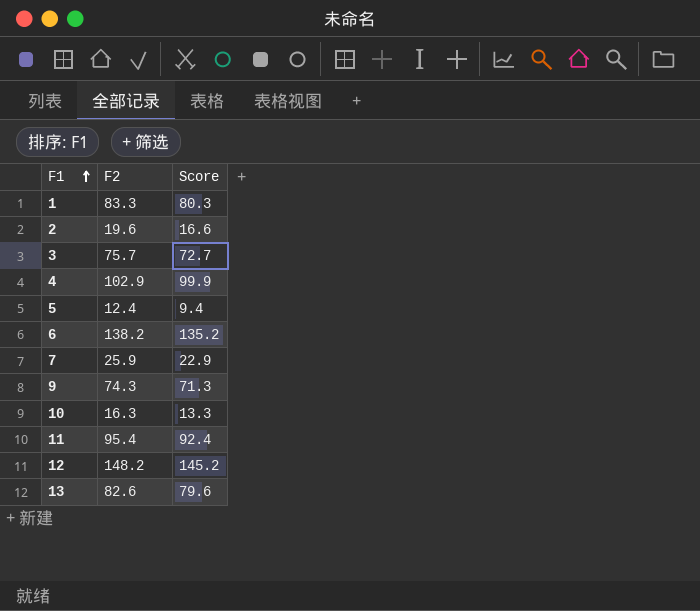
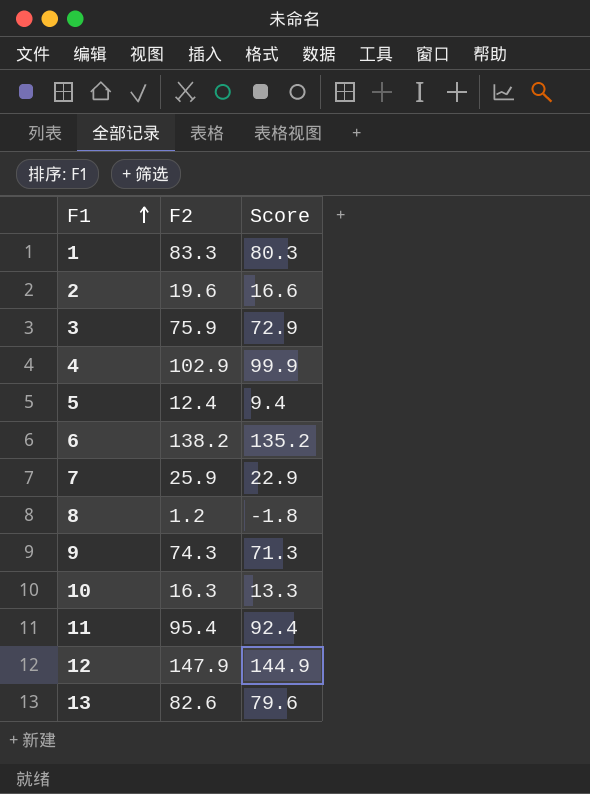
3 | F2: 75.7 -> 75.9
3 | Score: 72.7 -> 72.9
row 8: none -> 1.2 | -1.8
12 | F2: 148.2 -> 147.9
12 | Score: 145.2 -> 144.9

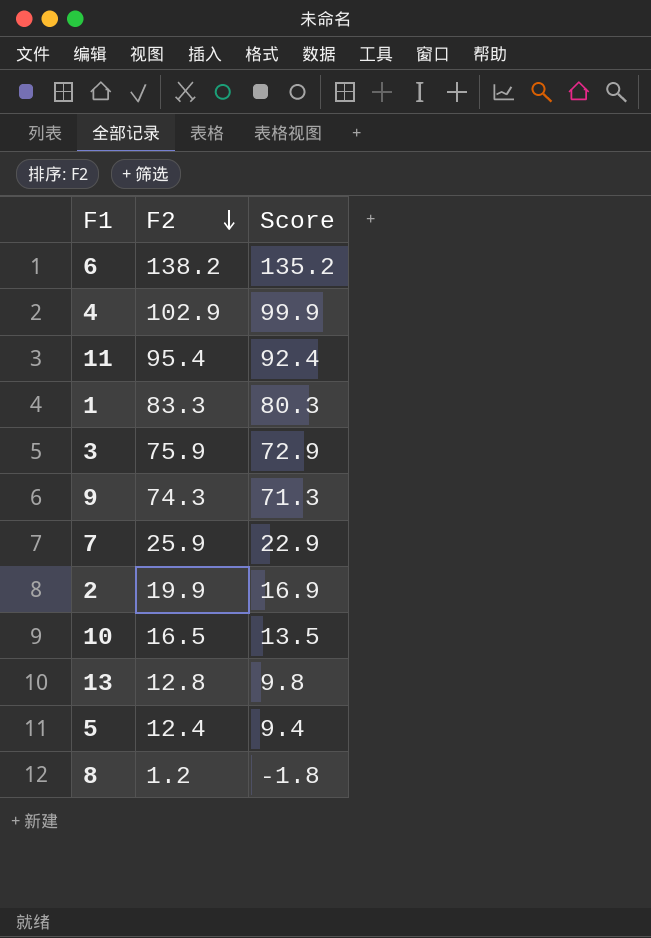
row order: F1 ascending -> F2 descending
row 12: 147.9 | 144.9 -> none
2 | F2: 19.6 -> 19.9
2 | Score: 16.6 -> 16.9
10 | F2: 16.3 -> 16.5
10 | Score: 13.3 -> 13.5
13 | F2: 82.6 -> 12.8
13 | Score: 79.6 -> 9.8

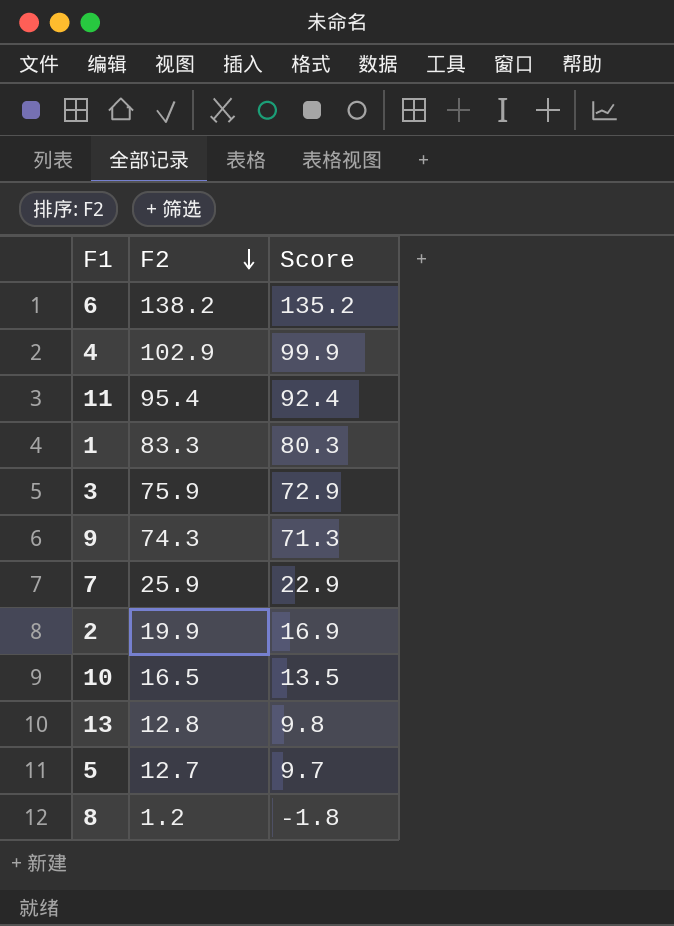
5 | F2: 12.4 -> 12.7
5 | Score: 9.4 -> 9.7

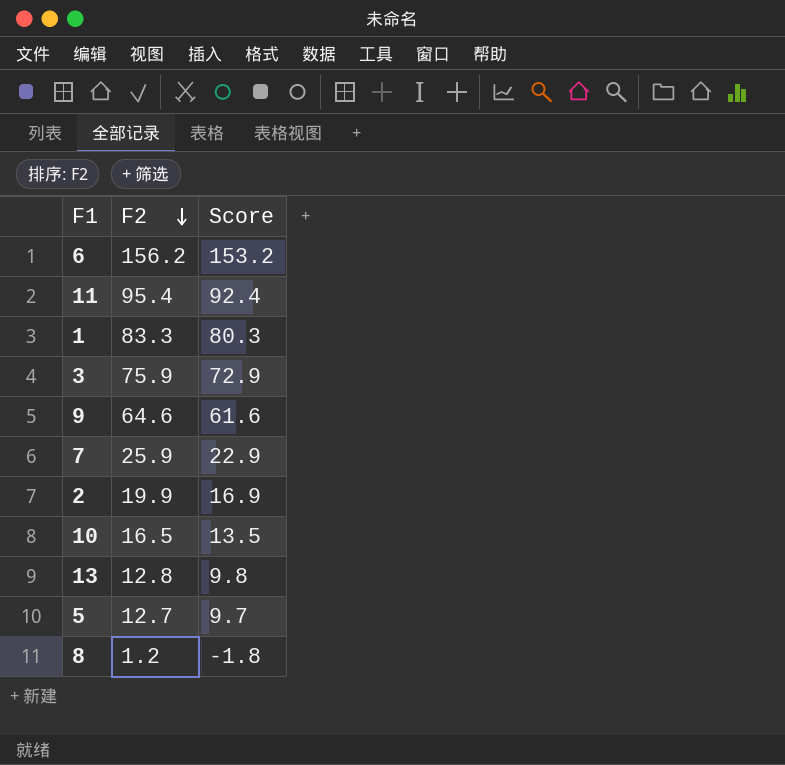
row 4: 102.9 | 99.9 -> none
6 | F2: 138.2 -> 156.2
6 | Score: 135.2 -> 153.2
9 | F2: 74.3 -> 64.6
9 | Score: 71.3 -> 61.6

